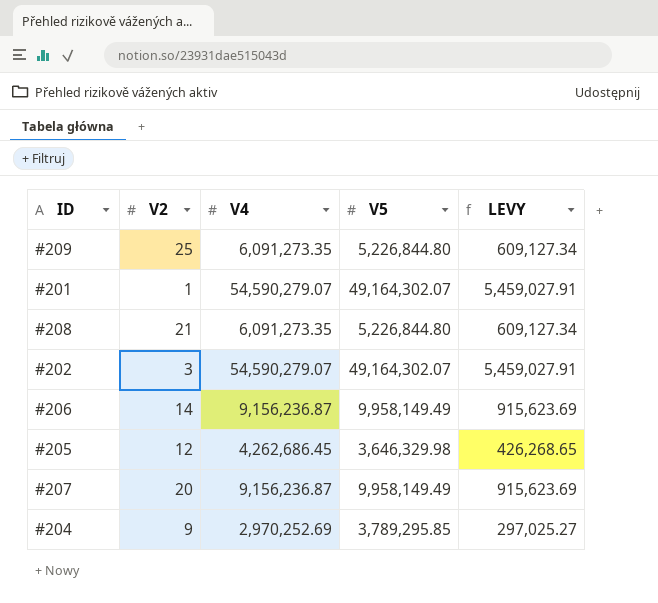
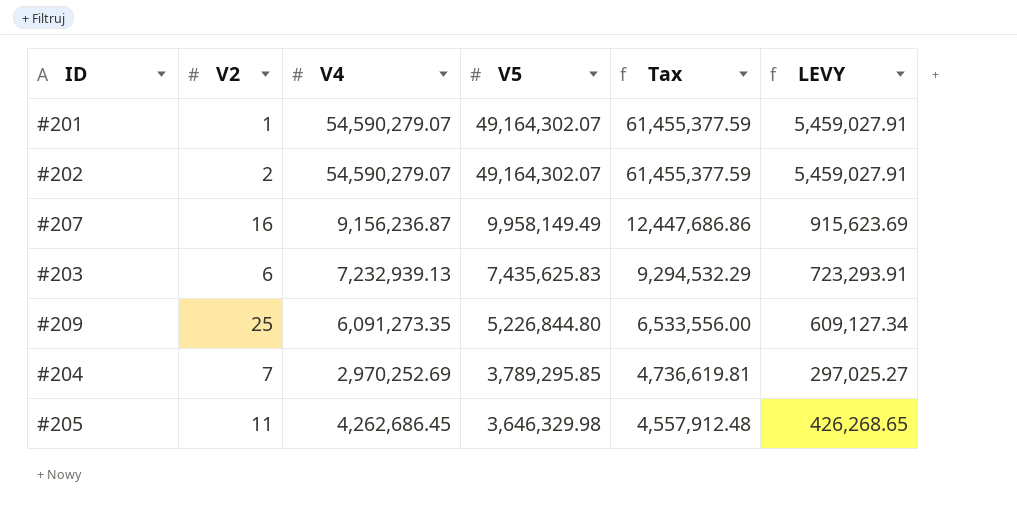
row order: none -> V5 descending
column Tax | formula: none -> [V5] * 1.25
row #208: 21 | 6,091,273.35 | 5,226,844.80 | 609,127.34 -> none
row #206: 14 | 9,156,236.87 | 9,958,149.49 | 915,623.69 -> none
#202 | V2: 3 -> 2
#207 | V2: 20 -> 16
row #203: none -> 6 | 7,232,939.13 | 7,435,625.83 | 9,294,532.29 | 723,293.91
#204 | V2: 9 -> 7
#205 | V2: 12 -> 11

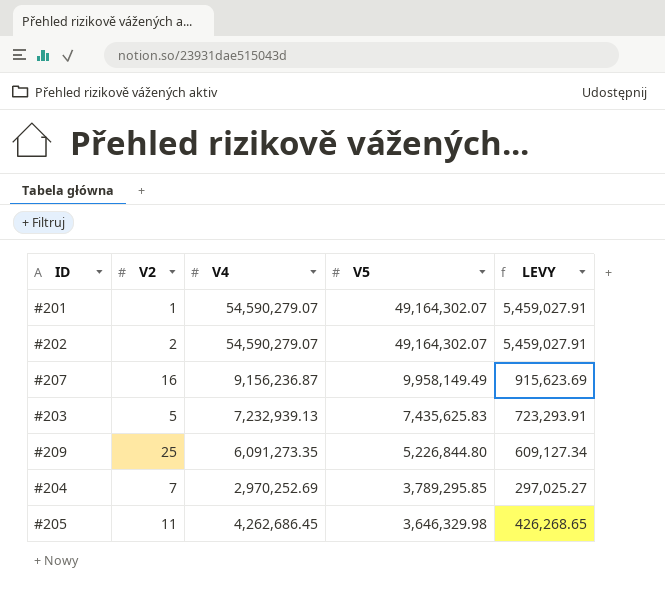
column Tax | formula: [V5] * 1.25 -> none
#203 | V2: 6 -> 5

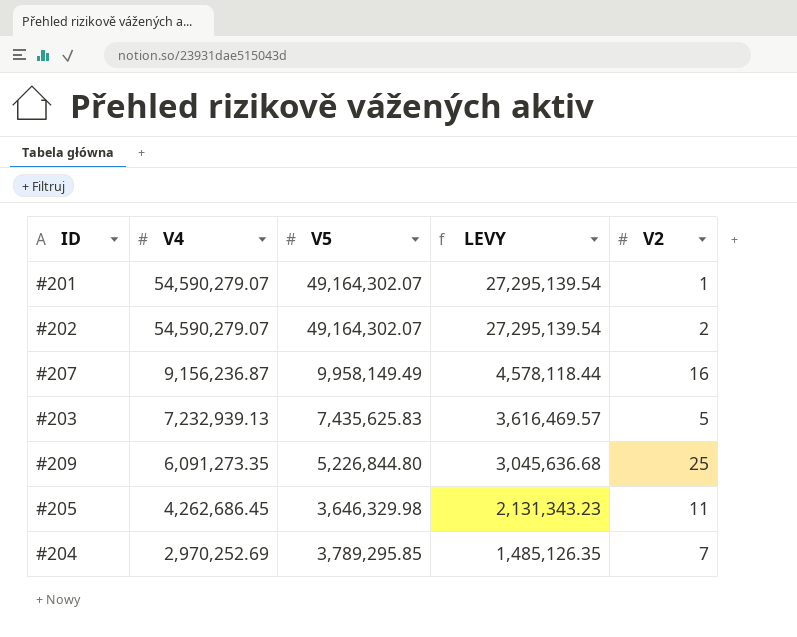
row order: V5 descending -> V4 descending
column LEVY | formula: [V4] * 0.1 -> [V4] * 0.5
column V2 | position: 2 -> 5

